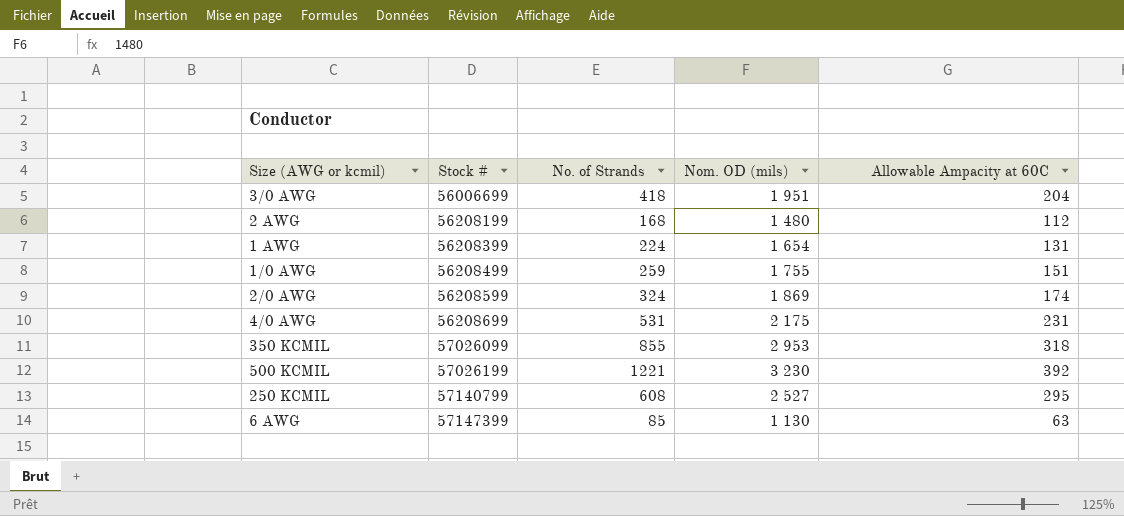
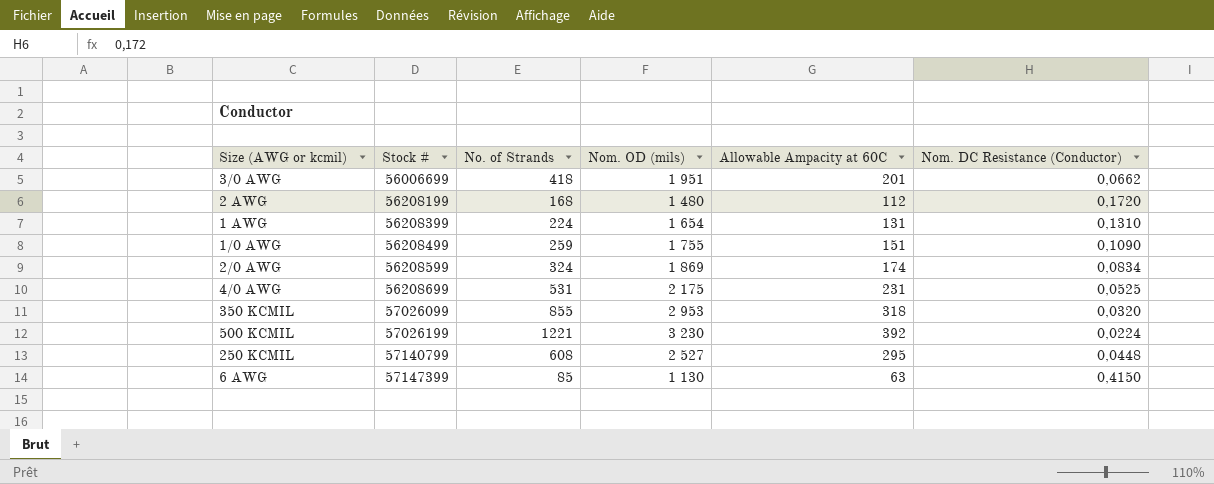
column Nom. DC Resistance (Conductor) | position: none -> 6
3/0 AWG | Allowable Ampacity at 60C: 204 -> 201

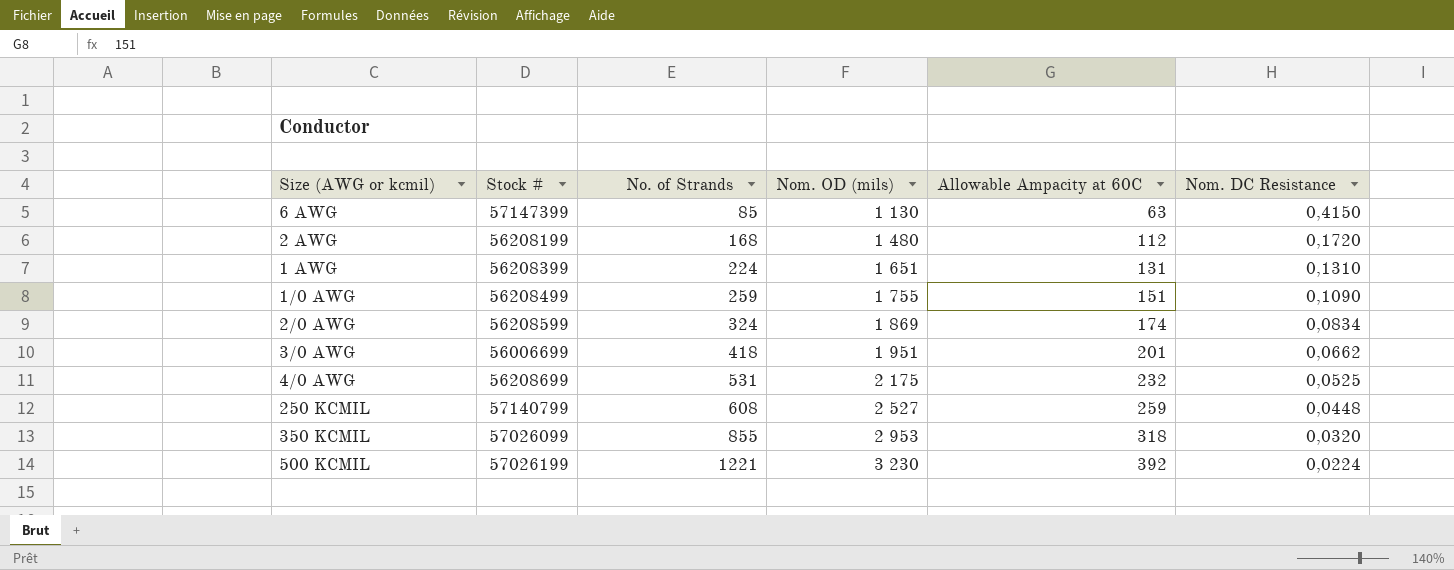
row order: Stock # ascending -> No. of Strands ascending
column name: Nom. DC Resistance (Conductor) -> Nom. DC Resistance
1 AWG | Nom. OD (mils): 1 654 -> 1 651
4/0 AWG | Allowable Ampacity at 60C: 231 -> 232
250 KCMIL | Allowable Ampacity at 60C: 295 -> 259

